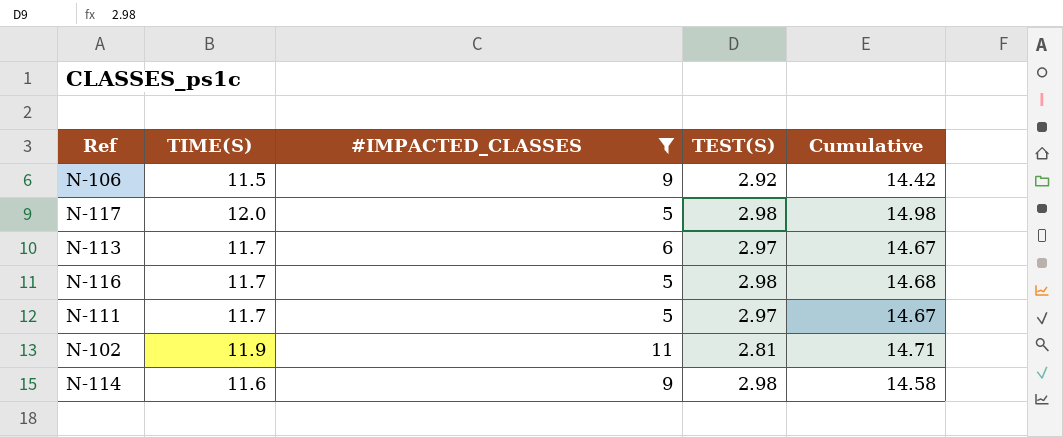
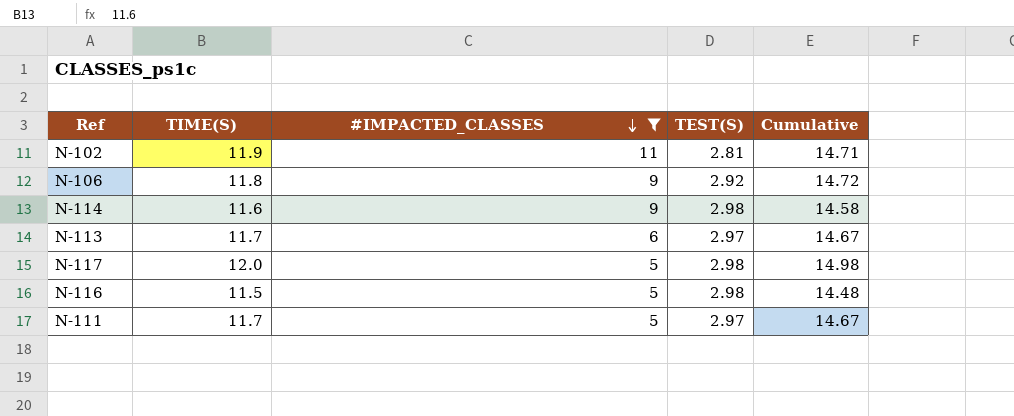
row order: none -> #IMPACTED_CLASSES descending
N-106 | TIME(S): 11.5 -> 11.8
N-106 | Cumulative: 14.42 -> 14.72
N-116 | TIME(S): 11.7 -> 11.5
N-116 | Cumulative: 14.68 -> 14.48

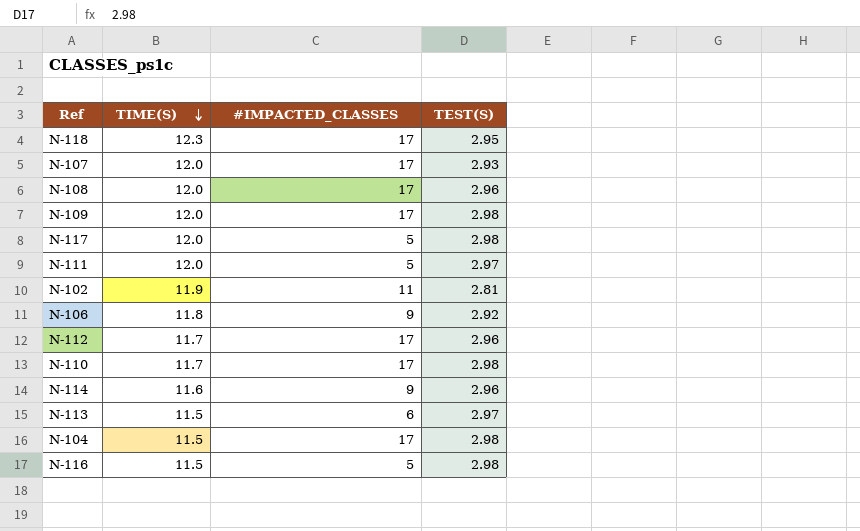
filter: #IMPACTED_CLASSES != 17 -> none
row order: #IMPACTED_CLASSES descending -> TIME(S) descending
column Cumulative | formula: [TIME(S)] + [TEST(S)] -> none
N-111 | TIME(S): 11.7 -> 12.0
N-114 | TEST(S): 2.98 -> 2.96
N-113 | TIME(S): 11.7 -> 11.5

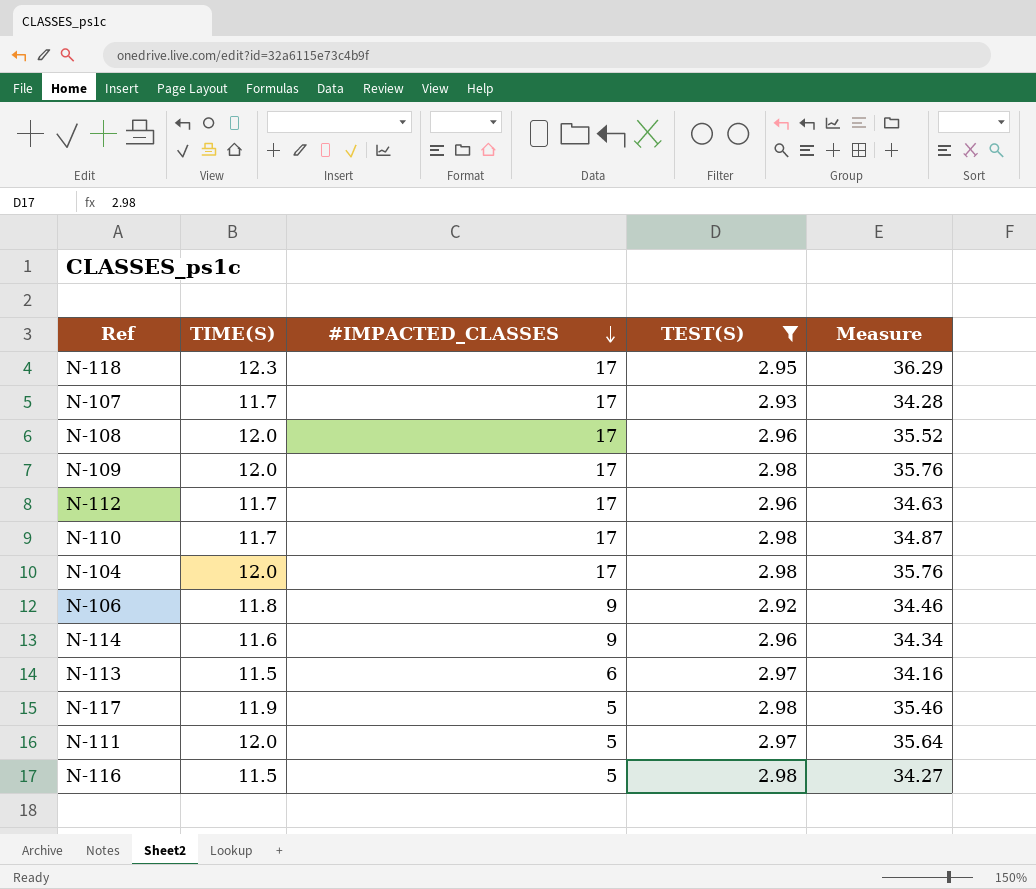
filter: none -> TEST(S) != 2.81
row order: TIME(S) descending -> #IMPACTED_CLASSES descending
column Measure | formula: none -> [TIME(S)] * [TEST(S)]
N-107 | TIME(S): 12.0 -> 11.7
N-104 | TIME(S): 11.5 -> 12.0
N-117 | TIME(S): 12.0 -> 11.9

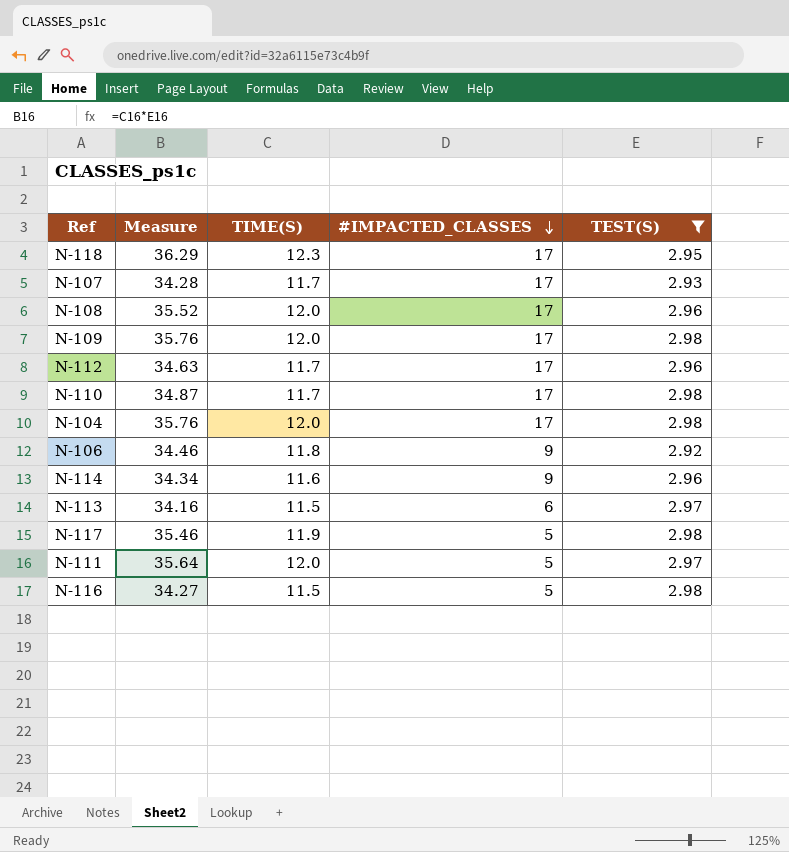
column Measure | position: 5 -> 2

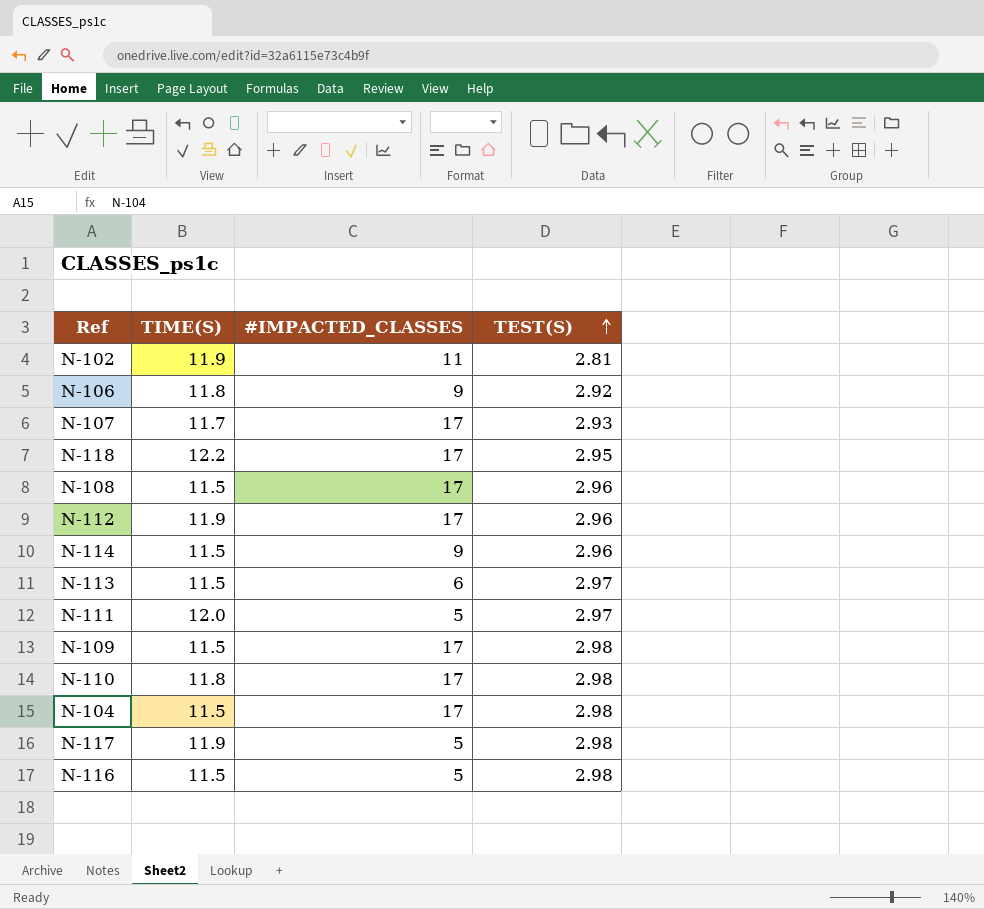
filter: TEST(S) != 2.81 -> none
row order: #IMPACTED_CLASSES descending -> TEST(S) ascending
column Measure | formula: [TIME(S)] * [TEST(S)] -> none
N-118 | TIME(S): 12.3 -> 12.2
N-108 | TIME(S): 12.0 -> 11.5
N-112 | TIME(S): 11.7 -> 11.9
N-114 | TIME(S): 11.6 -> 11.5
N-109 | TIME(S): 12.0 -> 11.5
N-110 | TIME(S): 11.7 -> 11.8
N-104 | TIME(S): 12.0 -> 11.5

